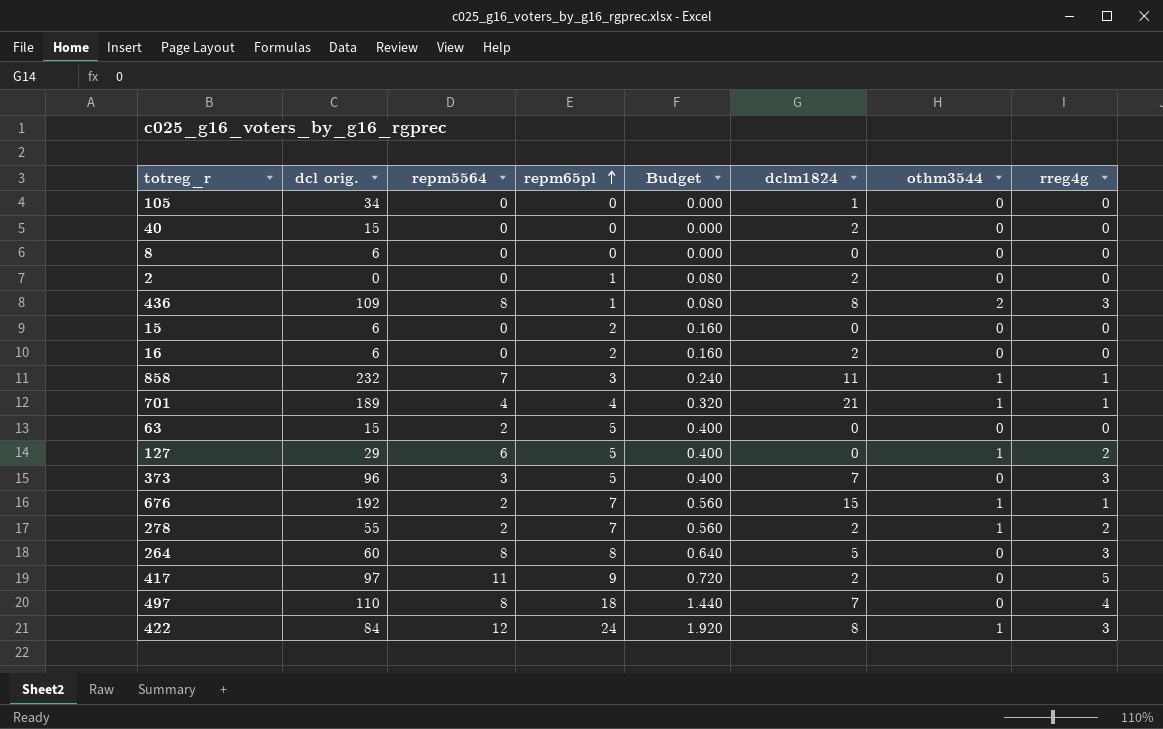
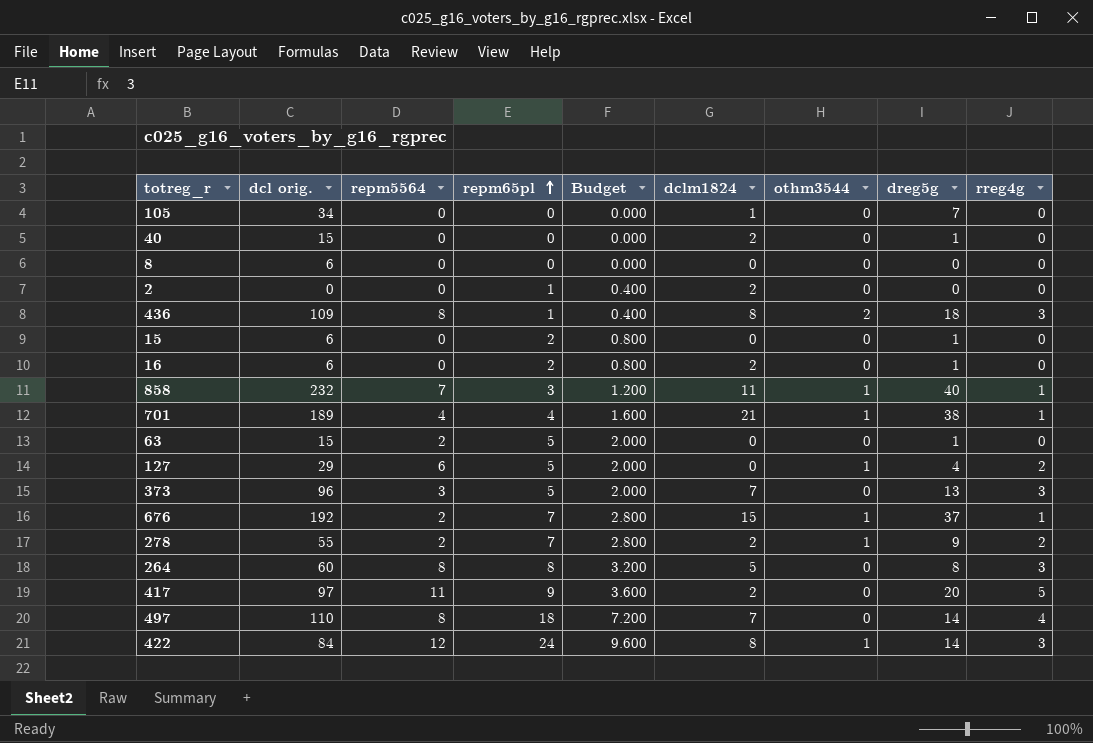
column Budget | formula: [repm65pl] * 0.08 -> [repm65pl] * 0.4
column dreg5g | position: none -> 8

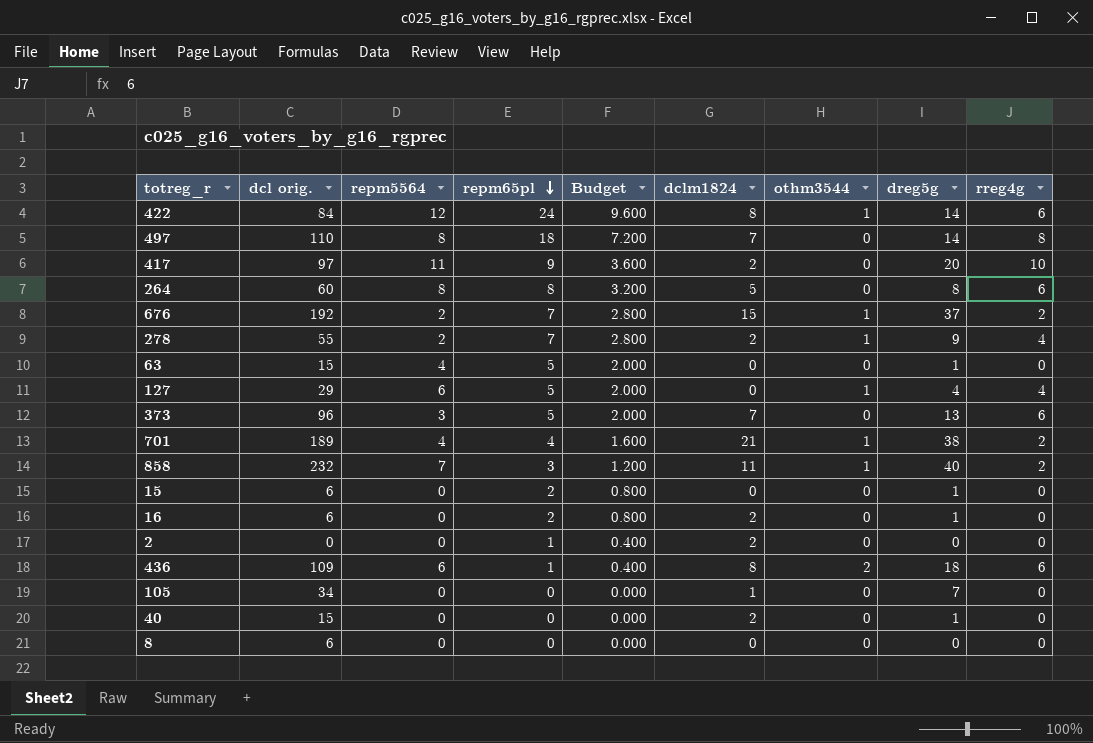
row order: repm65pl ascending -> repm65pl descending
422 | rreg4g: 3 -> 6
497 | rreg4g: 4 -> 8
417 | rreg4g: 5 -> 10
264 | rreg4g: 3 -> 6
676 | rreg4g: 1 -> 2
278 | rreg4g: 2 -> 4
63 | repm5564: 2 -> 4
127 | rreg4g: 2 -> 4
373 | rreg4g: 3 -> 6
701 | rreg4g: 1 -> 2
858 | rreg4g: 1 -> 2
436 | repm5564: 8 -> 6
436 | rreg4g: 3 -> 6

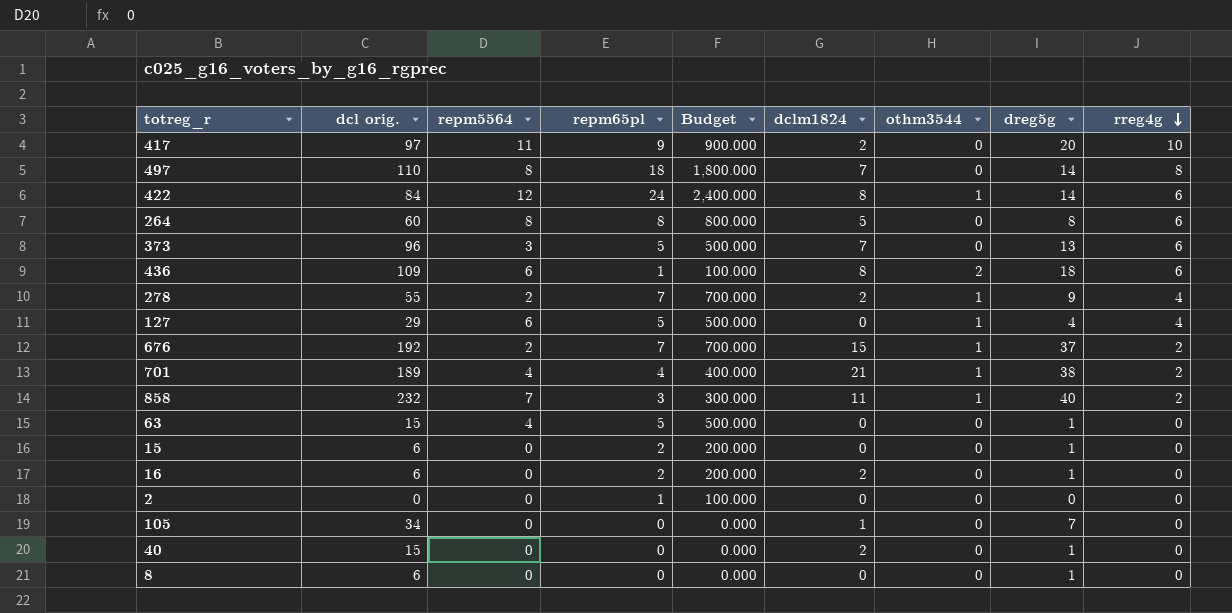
row order: repm65pl descending -> rreg4g descending
column Budget | formula: [repm65pl] * 0.4 -> [repm65pl] * 100
2 | dclm1824: 2 -> 0
8 | dreg5g: 0 -> 1

